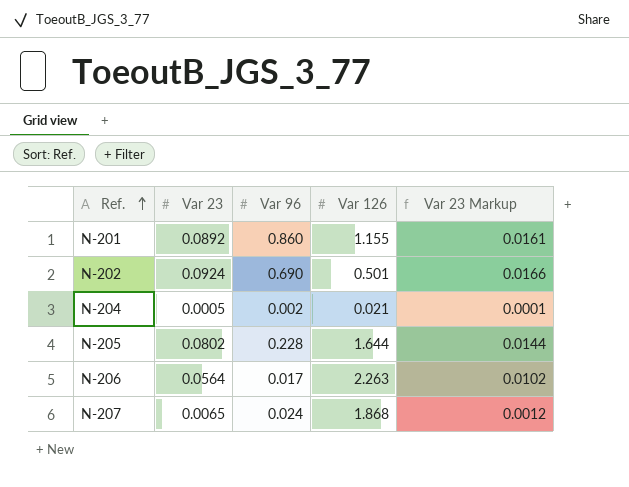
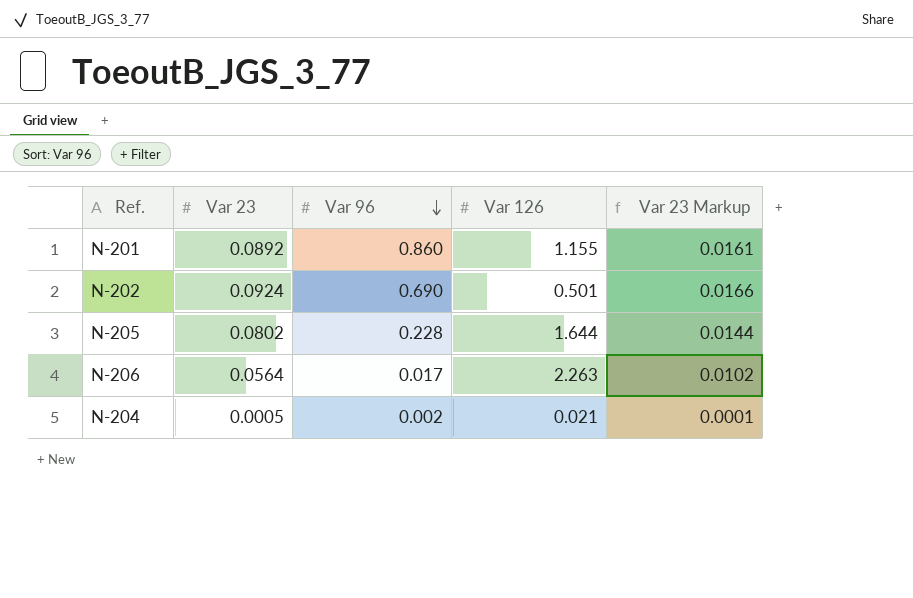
row order: Ref. ascending -> Var 96 descending
row N-207: 0.0065 | 0.024 | 1.868 | 0.0012 -> none

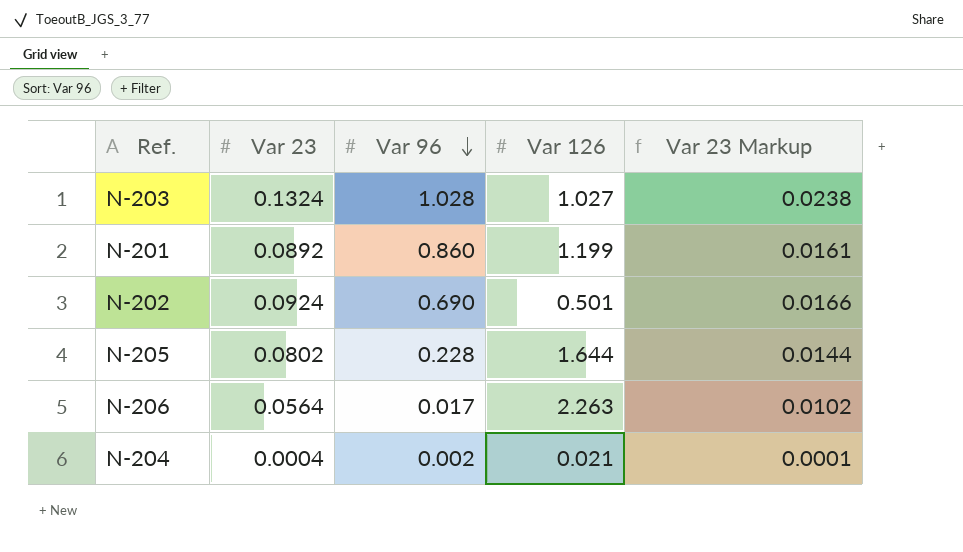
row N-203: none -> 0.1324 | 1.028 | 1.027 | 0.0238
N-201 | Var 126: 1.155 -> 1.199
N-204 | Var 23: 0.0005 -> 0.0004

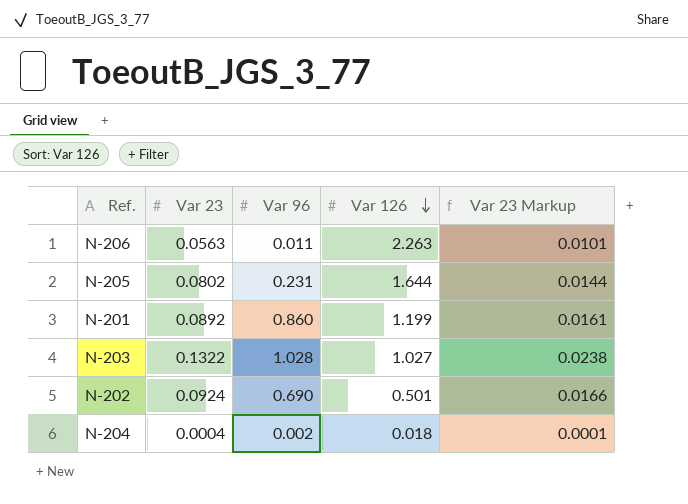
row order: Var 96 descending -> Var 126 descending
N-206 | Var 23: 0.0564 -> 0.0563
N-206 | Var 96: 0.017 -> 0.011
N-206 | Var 23 Markup: 0.0102 -> 0.0101
N-205 | Var 96: 0.228 -> 0.231
N-203 | Var 23: 0.1324 -> 0.1322
N-204 | Var 126: 0.021 -> 0.018

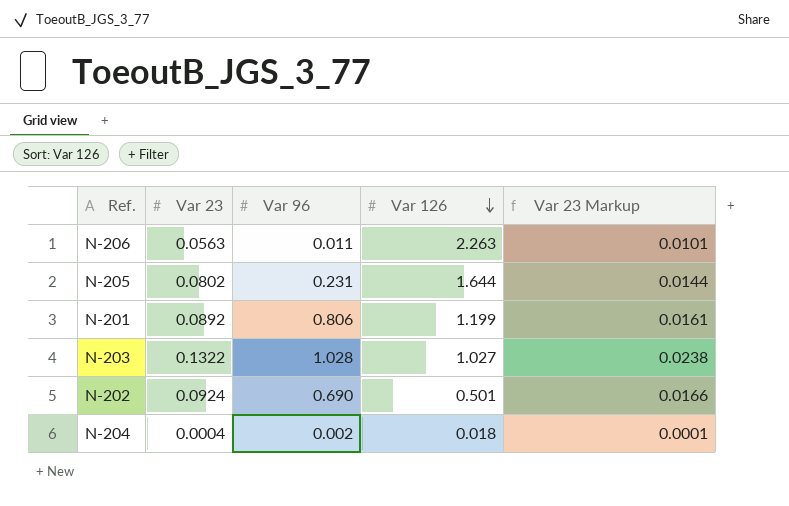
N-201 | Var 96: 0.860 -> 0.806

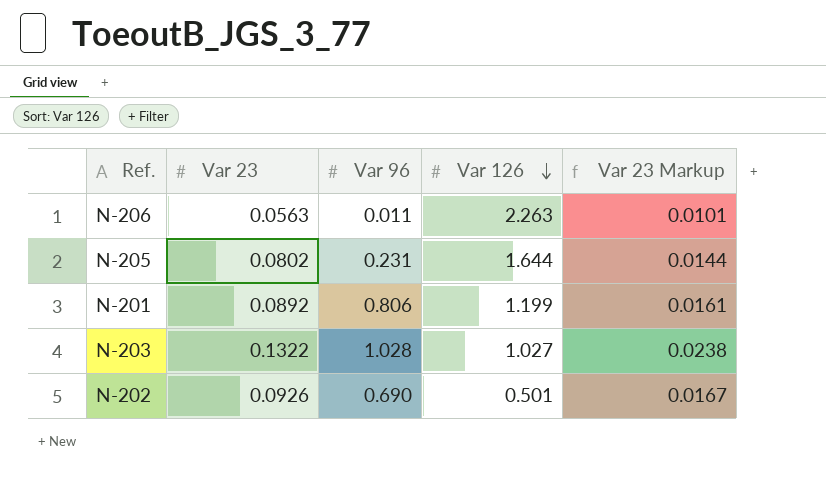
row N-204: 0.0004 | 0.002 | 0.018 | 0.0001 -> none
N-202 | Var 23: 0.0924 -> 0.0926
N-202 | Var 23 Markup: 0.0166 -> 0.0167

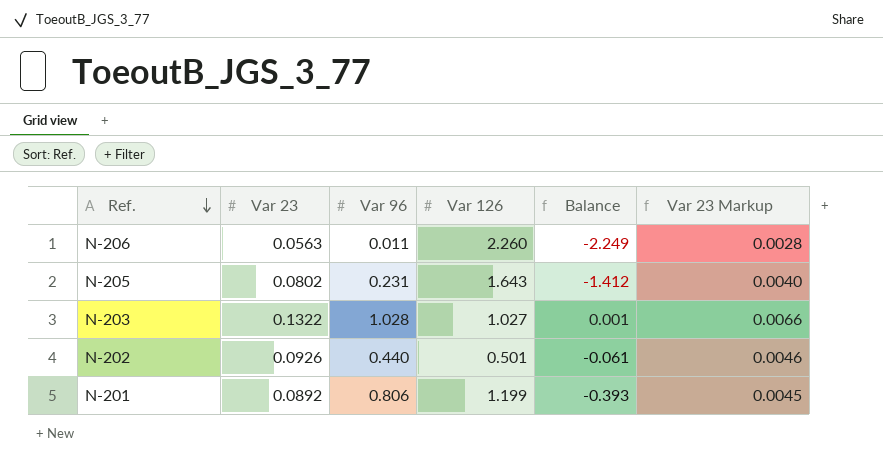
row order: Var 126 descending -> Ref. descending
column Balance | formula: none -> [Var 96] - [Var 126]
column Var 23 Markup | formula: [Var 23] * 0.18 -> [Var 23] * 0.05
N-206 | Var 126: 2.263 -> 2.260
N-205 | Var 126: 1.644 -> 1.643
N-202 | Var 96: 0.690 -> 0.440

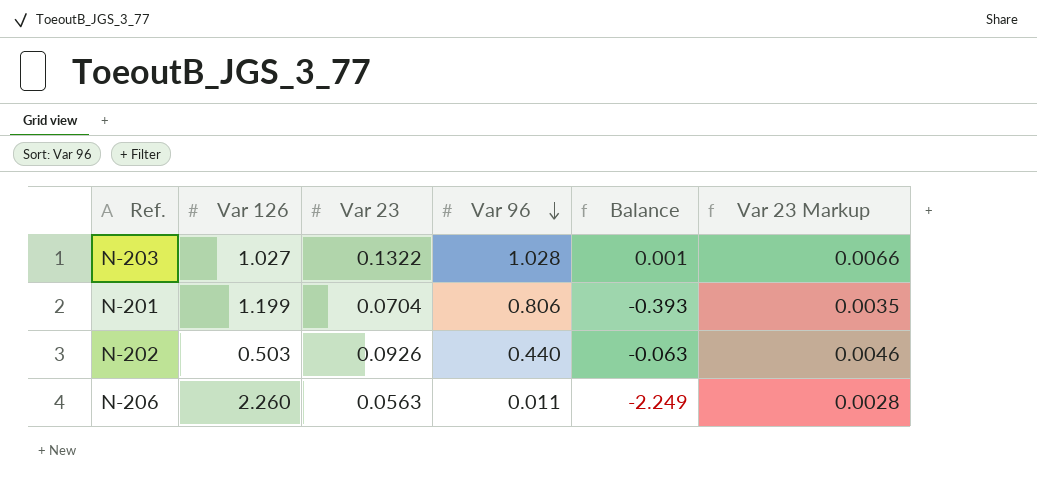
row order: Ref. descending -> Var 96 descending
column Var 126 | position: 4 -> 2
row N-205: 0.0802 | 0.231 | 1.643 | -1.412 | 0.0040 -> none
N-201 | Var 23: 0.0892 -> 0.0704
N-201 | Var 23 Markup: 0.0045 -> 0.0035
N-202 | Var 126: 0.501 -> 0.503
N-202 | Balance: -0.061 -> -0.063

